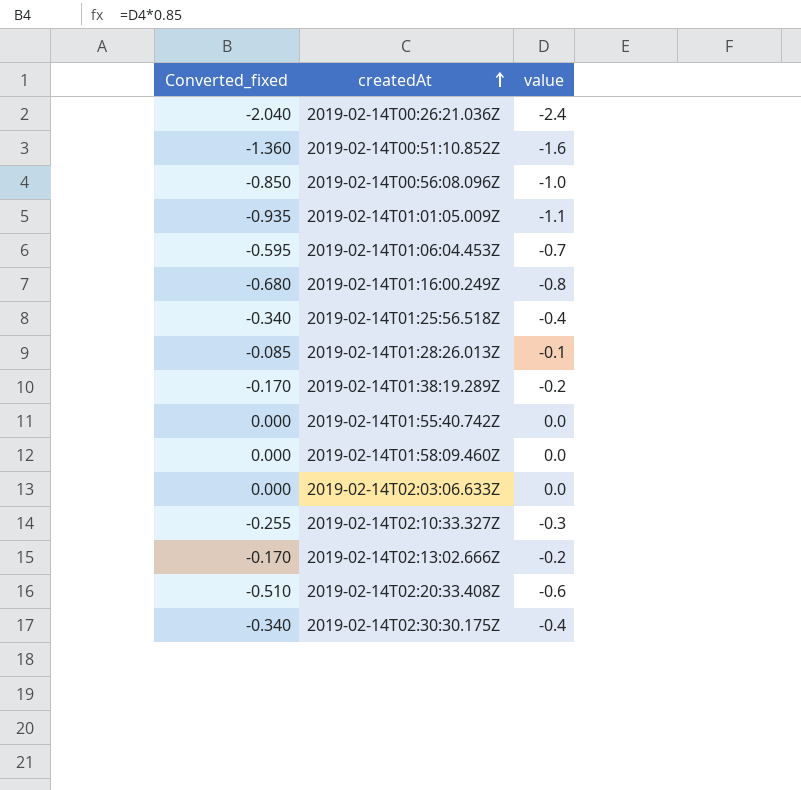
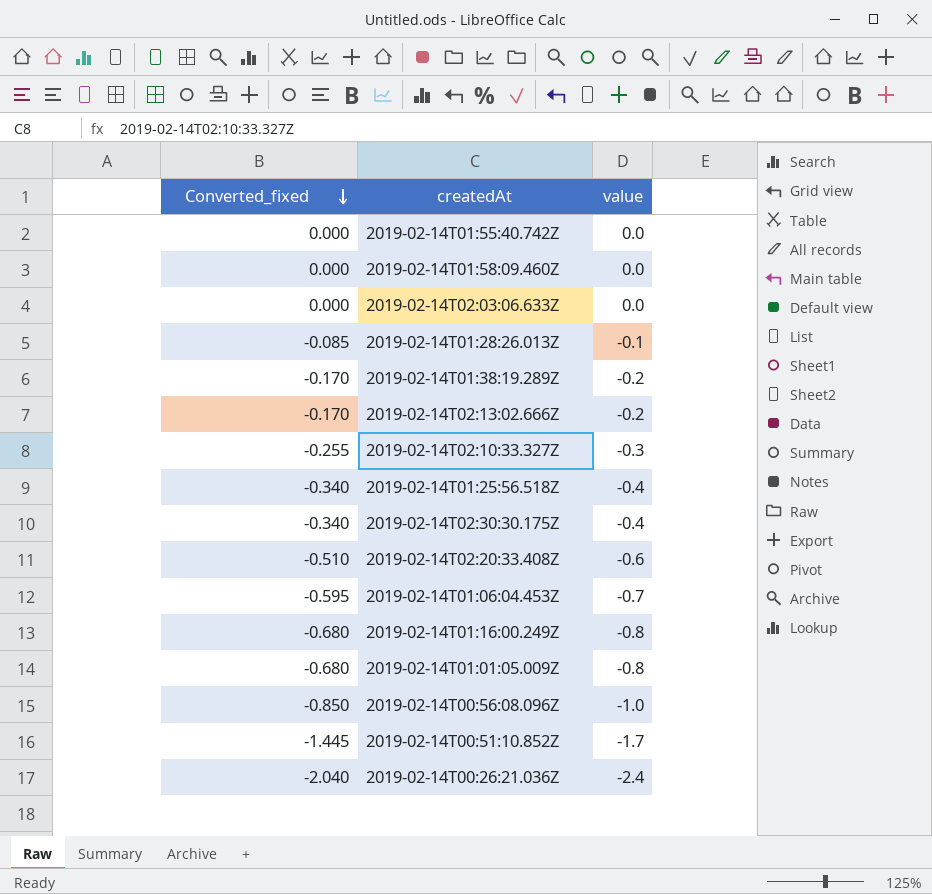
row order: createdAt ascending -> Converted_fixed descending
2019-02-14T01:01:05.009Z | Converted_fixed: -0.935 -> -0.680
2019-02-14T01:01:05.009Z | value: -1.1 -> -0.8
2019-02-14T00:51:10.852Z | Converted_fixed: -1.360 -> -1.445
2019-02-14T00:51:10.852Z | value: -1.6 -> -1.7

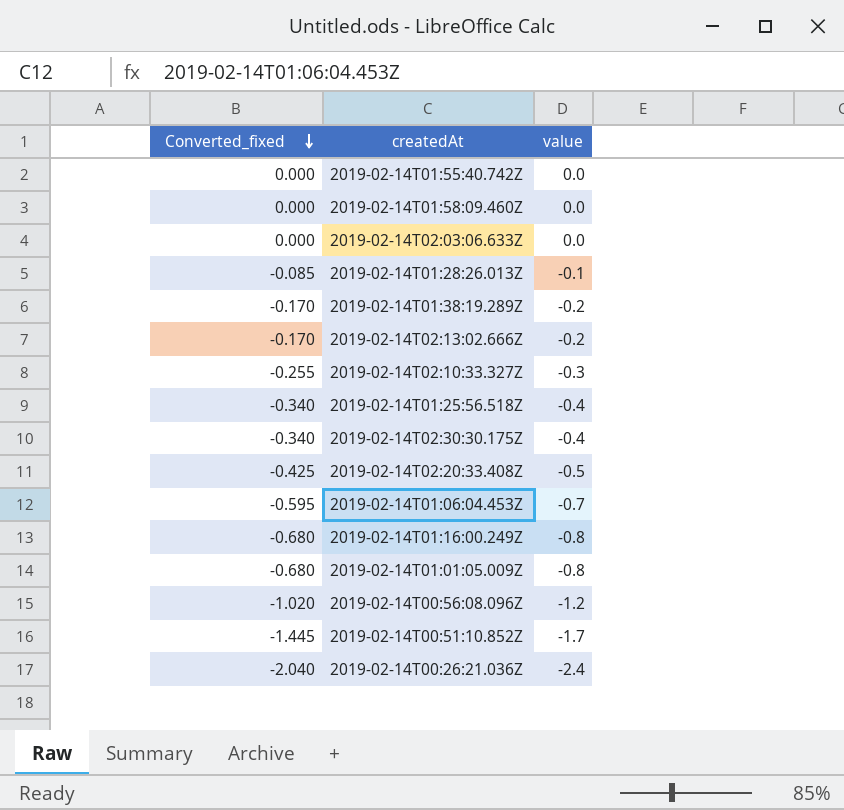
2019-02-14T02:20:33.408Z | Converted_fixed: -0.510 -> -0.425
2019-02-14T02:20:33.408Z | value: -0.6 -> -0.5
2019-02-14T00:56:08.096Z | Converted_fixed: -0.850 -> -1.020
2019-02-14T00:56:08.096Z | value: -1.0 -> -1.2

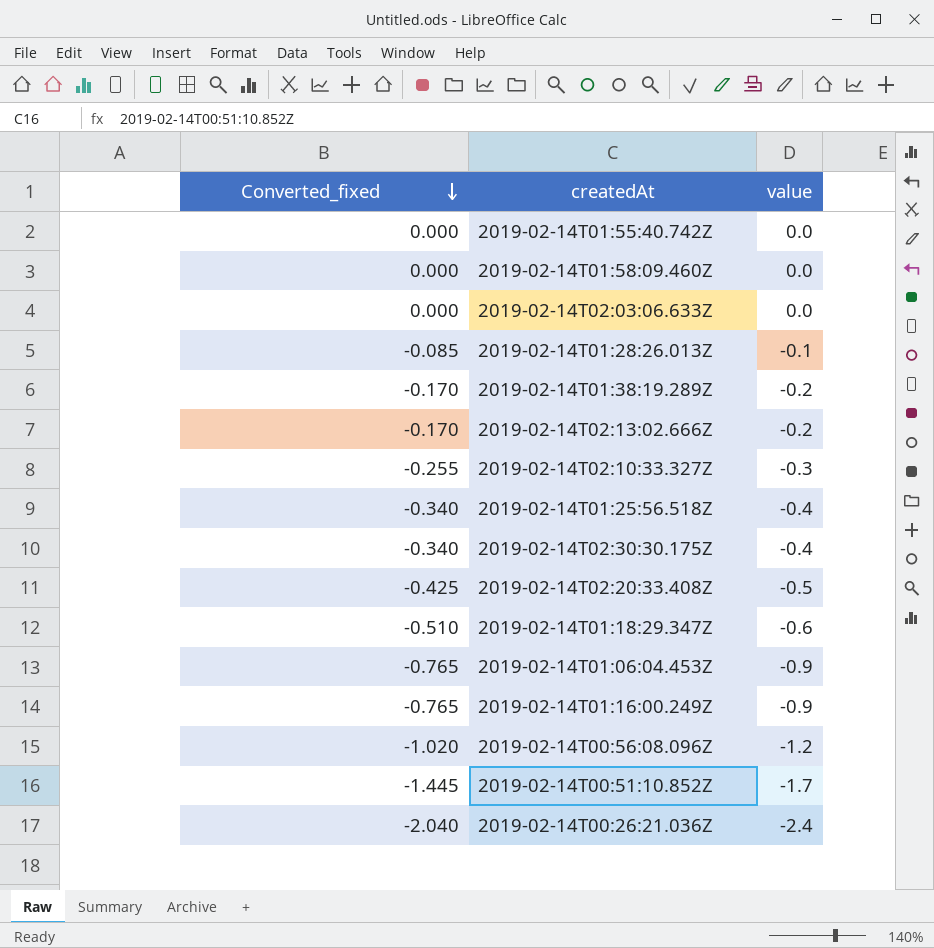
row 2019-02-14T01:01:05.009Z: -0.680 | -0.8 -> none
row 2019-02-14T01:18:29.347Z: none -> -0.510 | -0.6
2019-02-14T01:06:04.453Z | Converted_fixed: -0.595 -> -0.765
2019-02-14T01:06:04.453Z | value: -0.7 -> -0.9
2019-02-14T01:16:00.249Z | Converted_fixed: -0.680 -> -0.765
2019-02-14T01:16:00.249Z | value: -0.8 -> -0.9

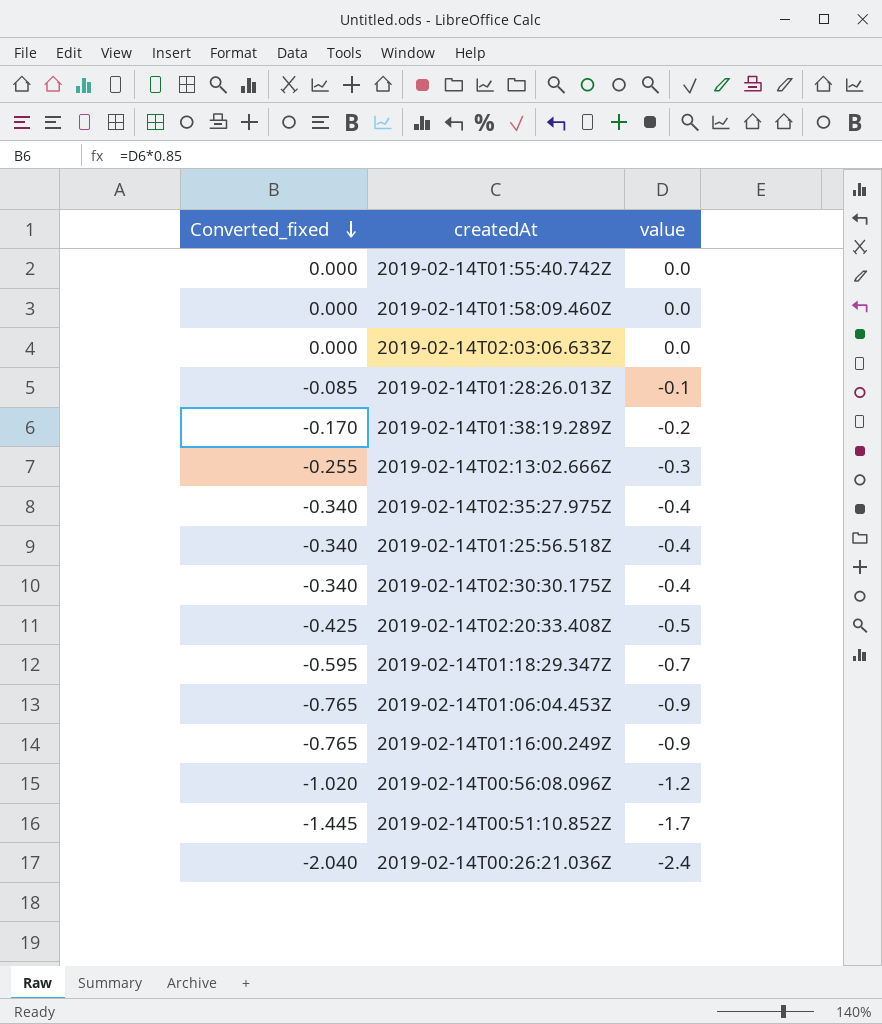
row 2019-02-14T02:10:33.327Z: -0.255 | -0.3 -> none
2019-02-14T02:13:02.666Z | Converted_fixed: -0.170 -> -0.255
2019-02-14T02:13:02.666Z | value: -0.2 -> -0.3
row 2019-02-14T02:35:27.975Z: none -> -0.340 | -0.4
2019-02-14T01:18:29.347Z | Converted_fixed: -0.510 -> -0.595
2019-02-14T01:18:29.347Z | value: -0.6 -> -0.7

